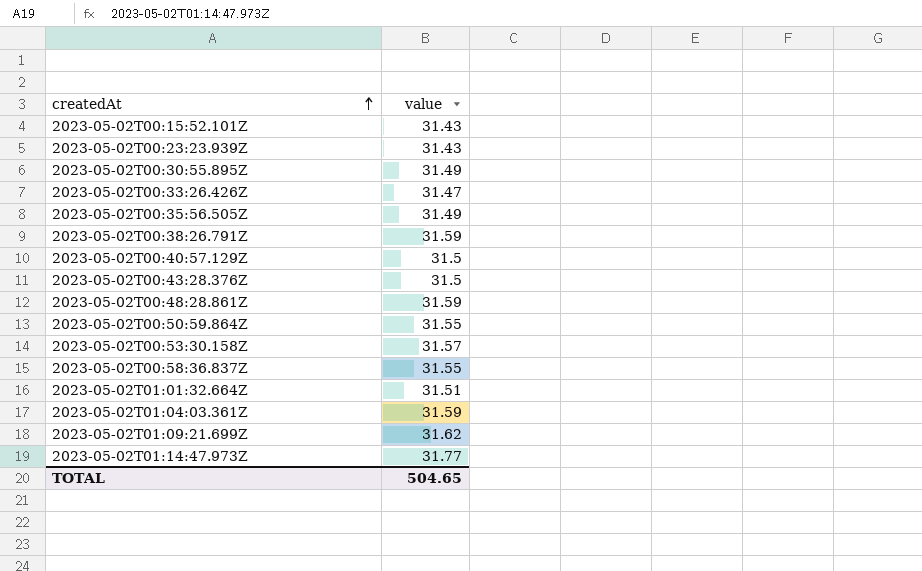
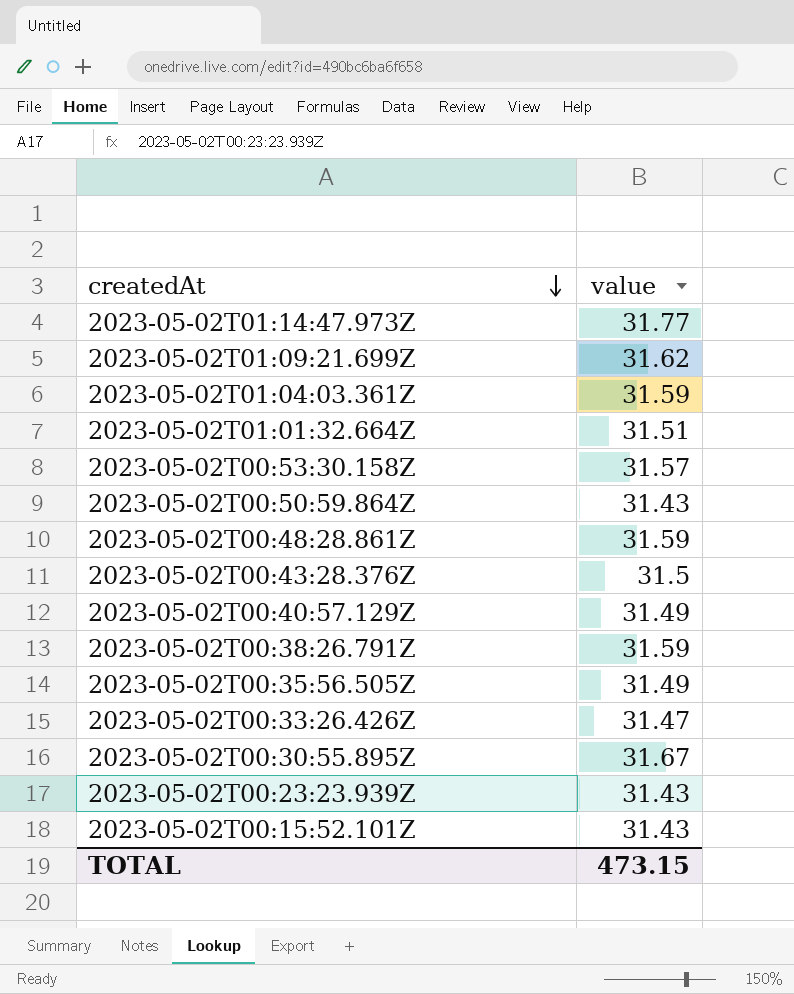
row order: createdAt ascending -> createdAt descending
row 2023-05-02T00:58:36.837Z: 31.55 -> none
2023-05-02T00:50:59.864Z | value: 31.55 -> 31.43
2023-05-02T00:40:57.129Z | value: 31.5 -> 31.49
2023-05-02T00:30:55.895Z | value: 31.49 -> 31.67
TOTAL | value: 504.65 -> 473.15

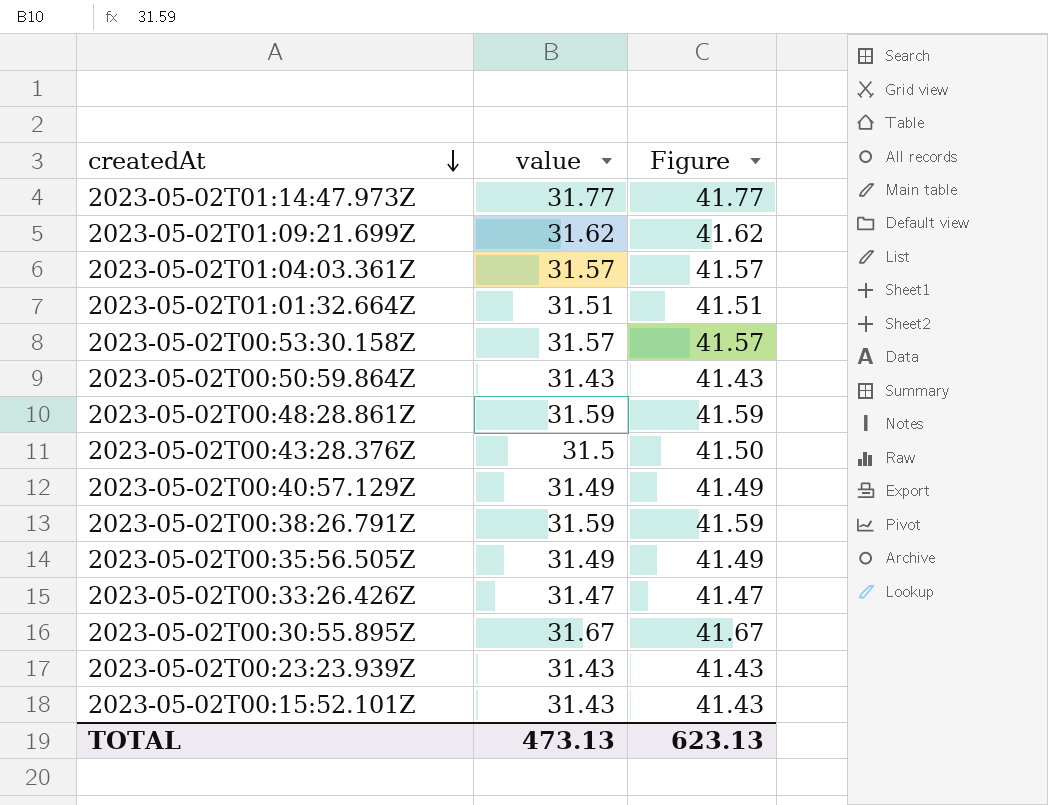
column Figure | formula: none -> [value] + 10
2023-05-02T01:04:03.361Z | value: 31.59 -> 31.57
TOTAL | value: 473.15 -> 473.13

